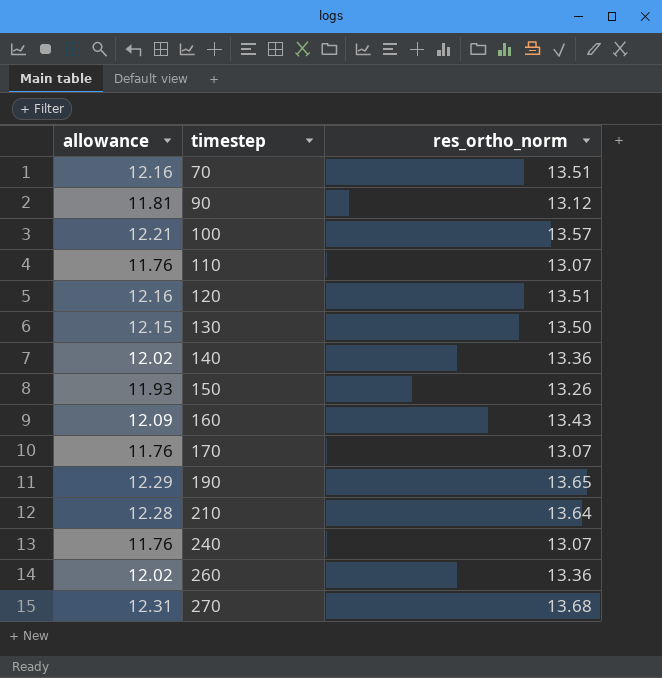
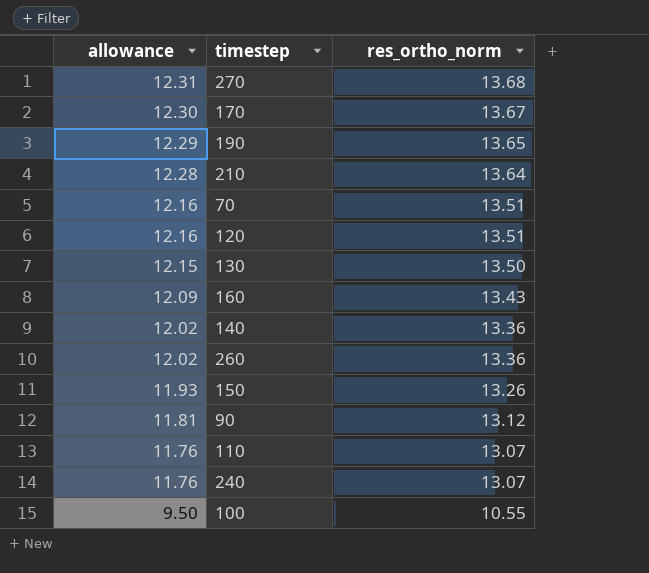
row order: timestep ascending -> allowance descending
170 | allowance: 11.76 -> 12.30
170 | res_ortho_norm: 13.07 -> 13.67
100 | allowance: 12.21 -> 9.50
100 | res_ortho_norm: 13.57 -> 10.55

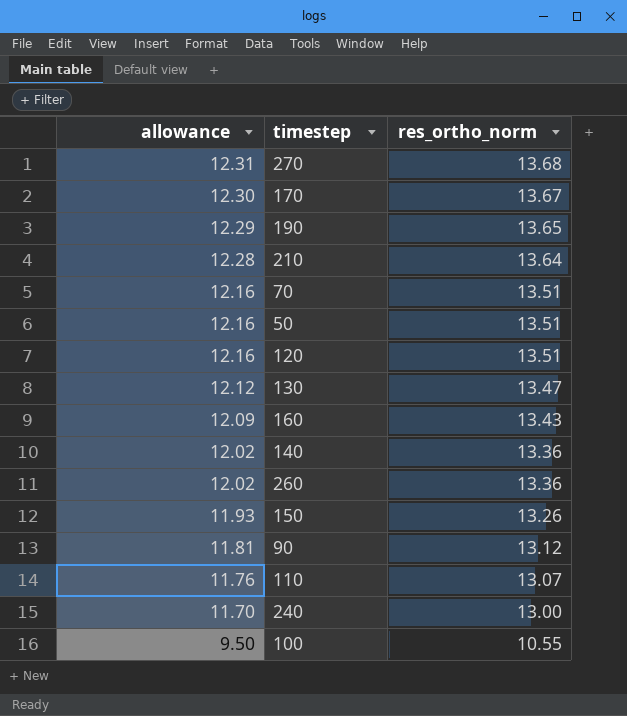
row 50: none -> 12.16 | 13.51
130 | allowance: 12.15 -> 12.12
130 | res_ortho_norm: 13.50 -> 13.47
240 | allowance: 11.76 -> 11.70
240 | res_ortho_norm: 13.07 -> 13.00

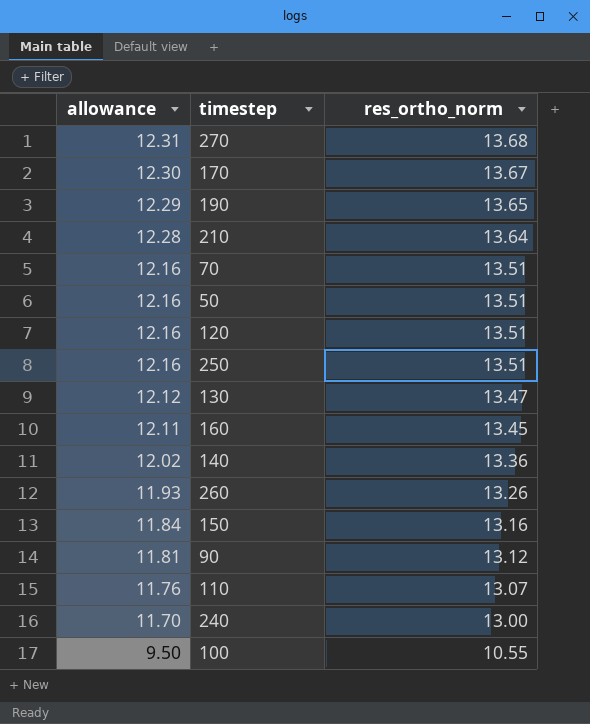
row 250: none -> 12.16 | 13.51
160 | allowance: 12.09 -> 12.11
160 | res_ortho_norm: 13.43 -> 13.45
260 | allowance: 12.02 -> 11.93
260 | res_ortho_norm: 13.36 -> 13.26
150 | allowance: 11.93 -> 11.84
150 | res_ortho_norm: 13.26 -> 13.16

